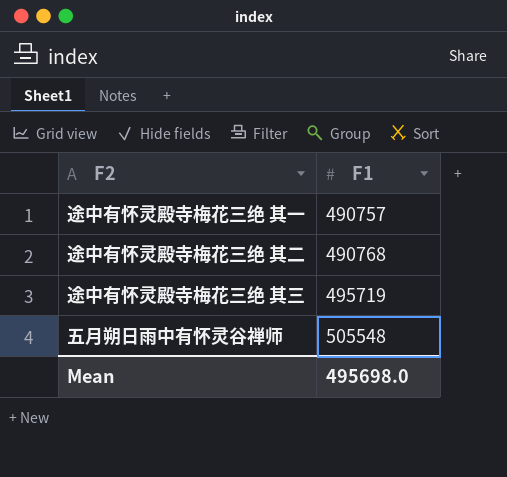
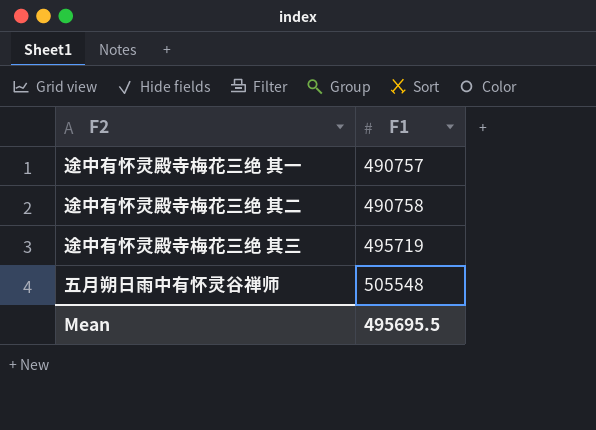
途中有怀灵殿寺梅花三绝 其二 | F1: 490768 -> 490758
Mean | F1: 495698.0 -> 495695.5

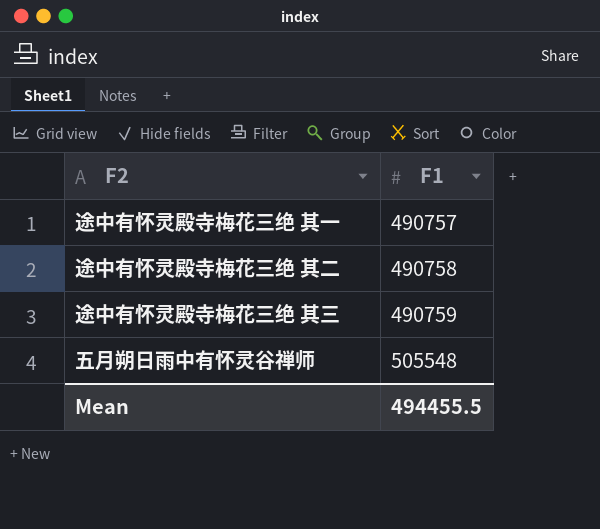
途中有怀灵殿寺梅花三绝 其三 | F1: 495719 -> 490759
Mean | F1: 495695.5 -> 494455.5

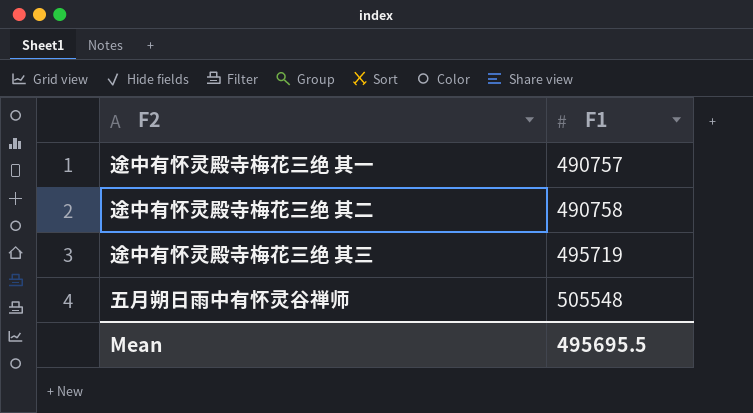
途中有怀灵殿寺梅花三绝 其三 | F1: 490759 -> 495719
Mean | F1: 494455.5 -> 495695.5

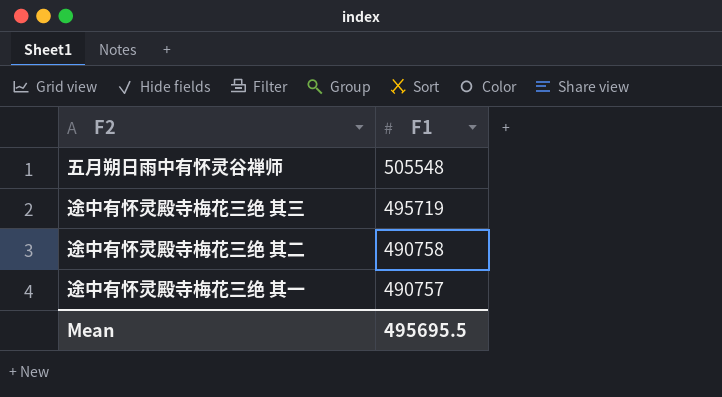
row order: F1 ascending -> F1 descending

